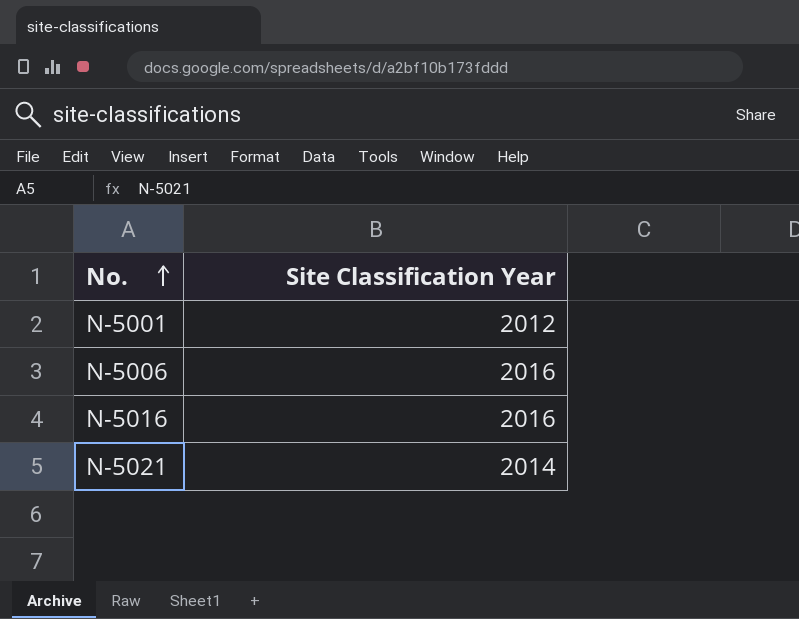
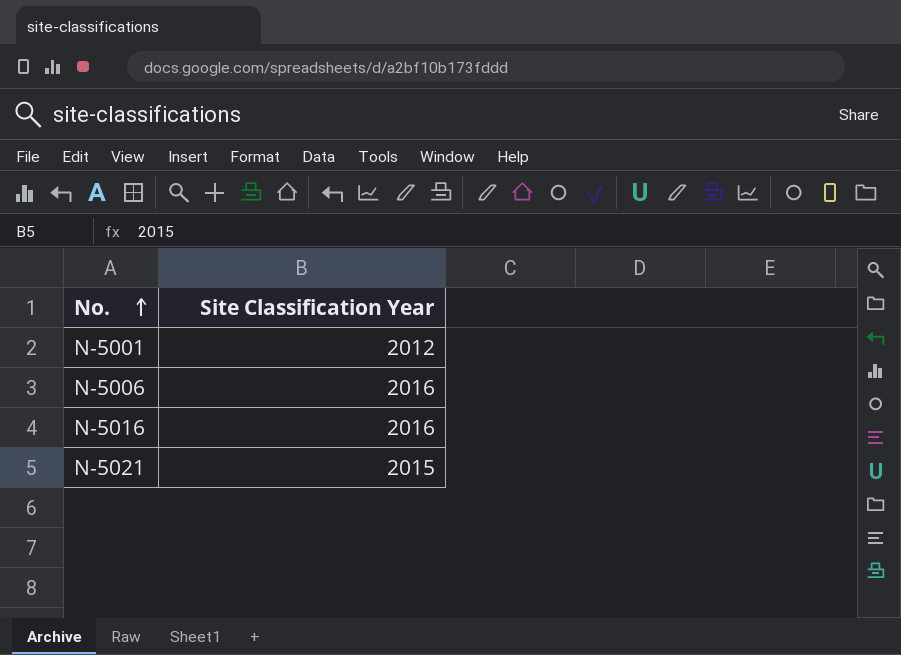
N-5021 | Site Classification Year: 2014 -> 2015

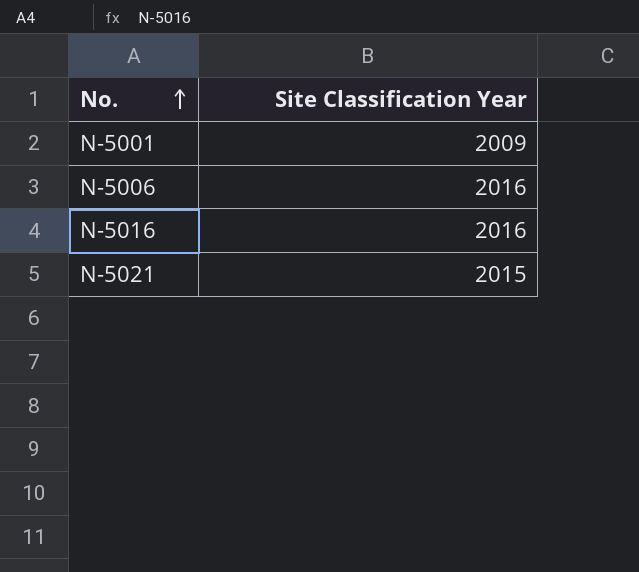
N-5001 | Site Classification Year: 2012 -> 2009

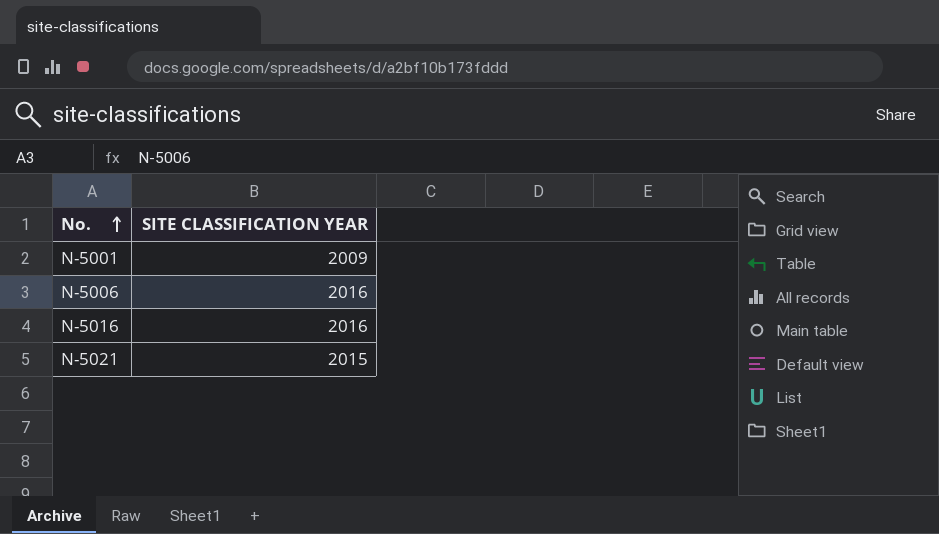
column name: Site Classification Year -> SITE CLASSIFICATION YEAR

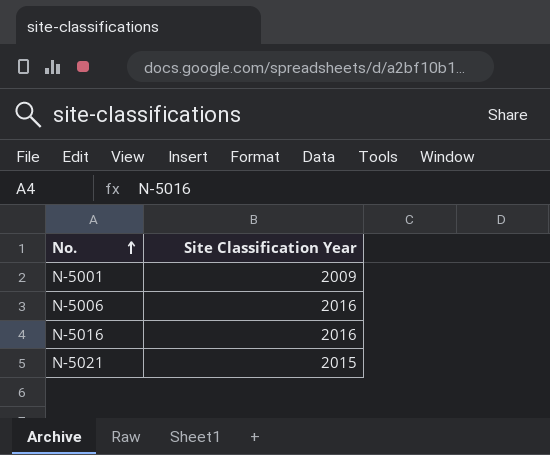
column name: SITE CLASSIFICATION YEAR -> Site Classification Year

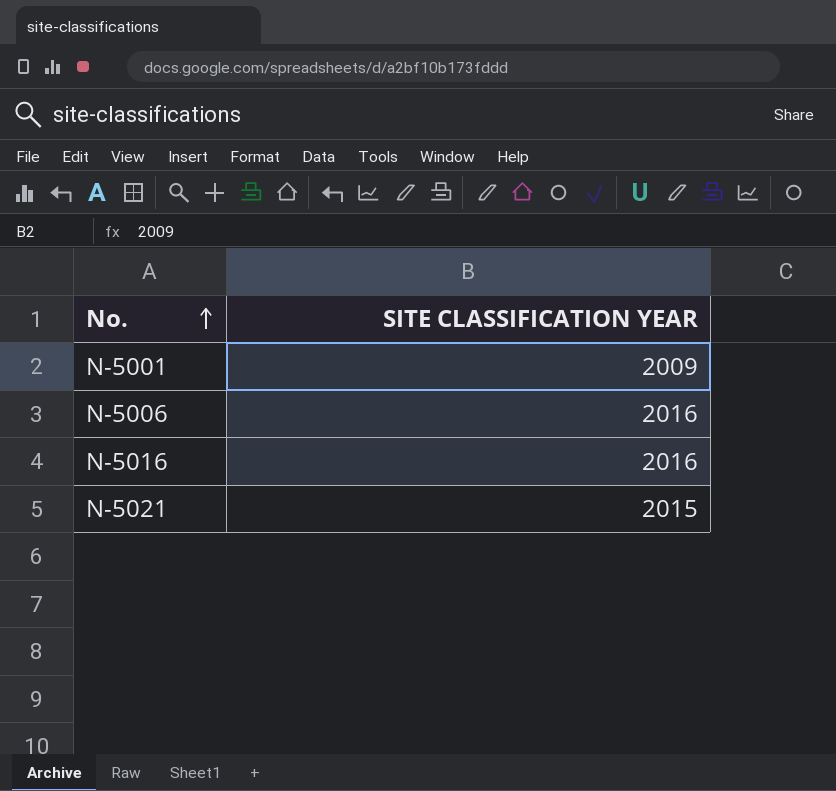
column name: Site Classification Year -> SITE CLASSIFICATION YEAR

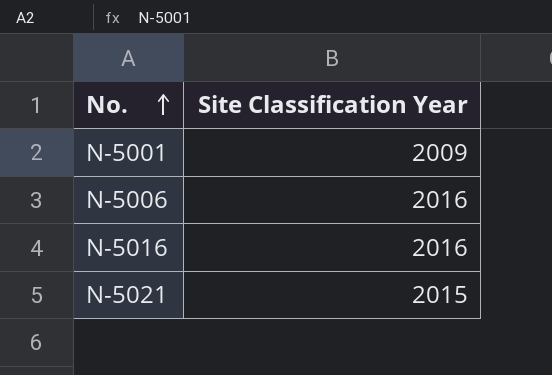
column name: SITE CLASSIFICATION YEAR -> Site Classification Year

